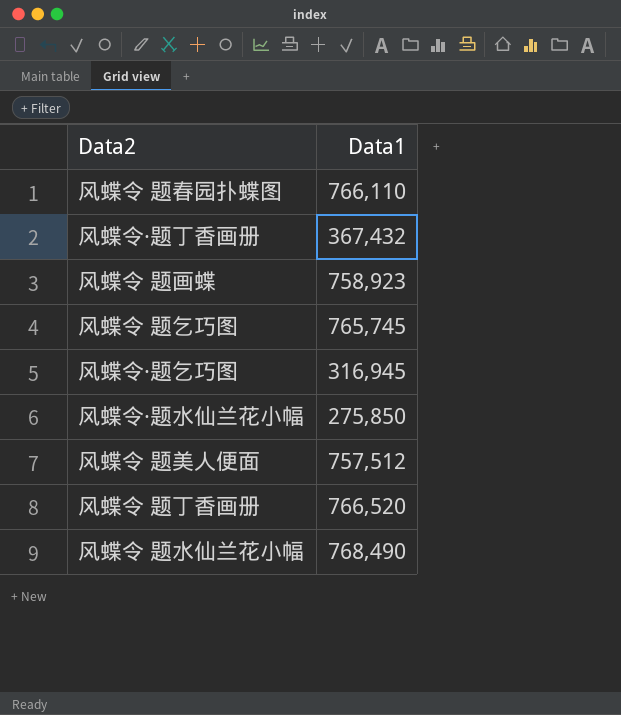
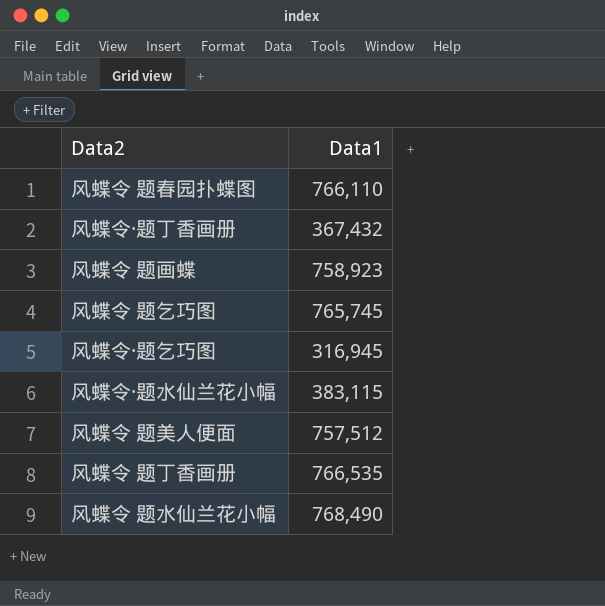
风蝶令·题水仙兰花小幅 | Data1: 275,850 -> 383,115
风蝶令 题丁香画册 | Data1: 766,520 -> 766,535

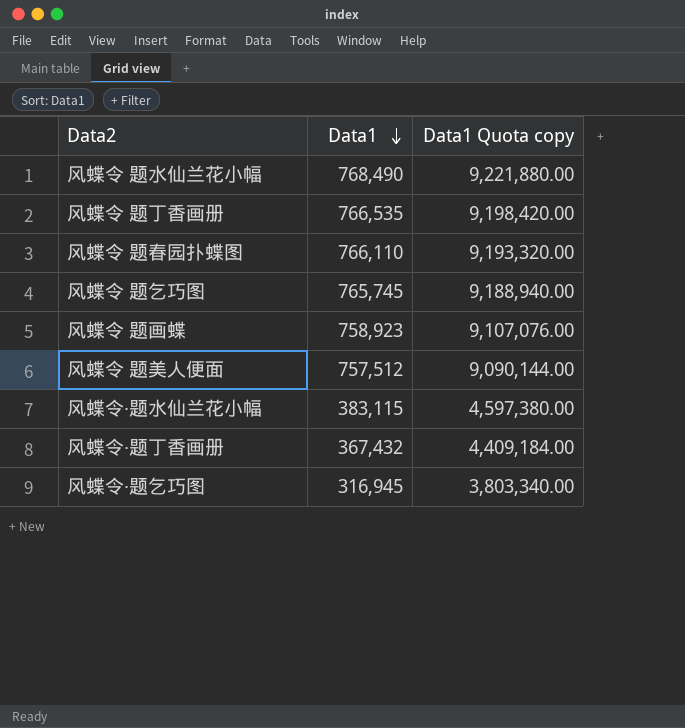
row order: none -> Data1 descending
column Data1 Quota copy | formula: none -> [Data1] * 12

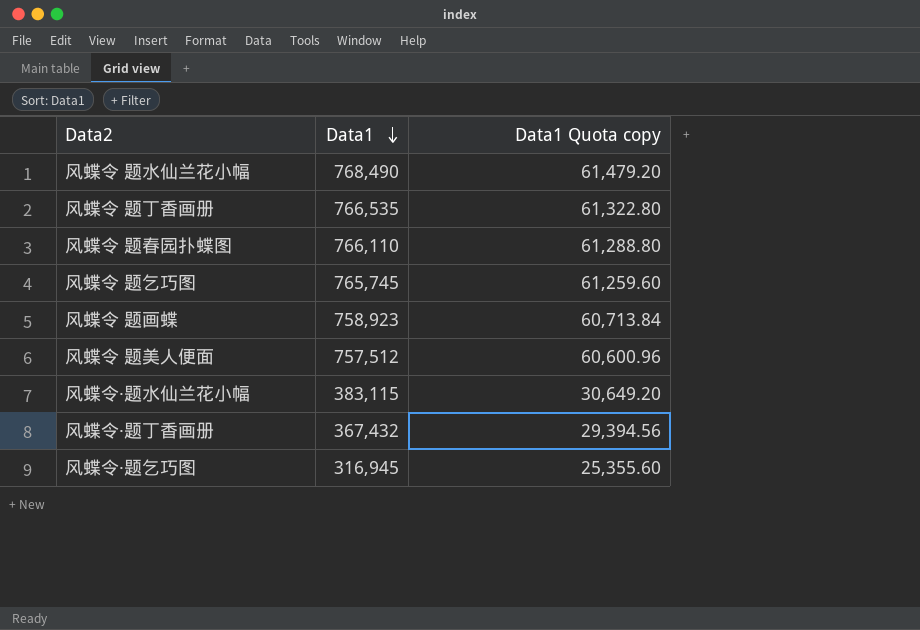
column Data1 Quota copy | formula: [Data1] * 12 -> [Data1] * 0.08

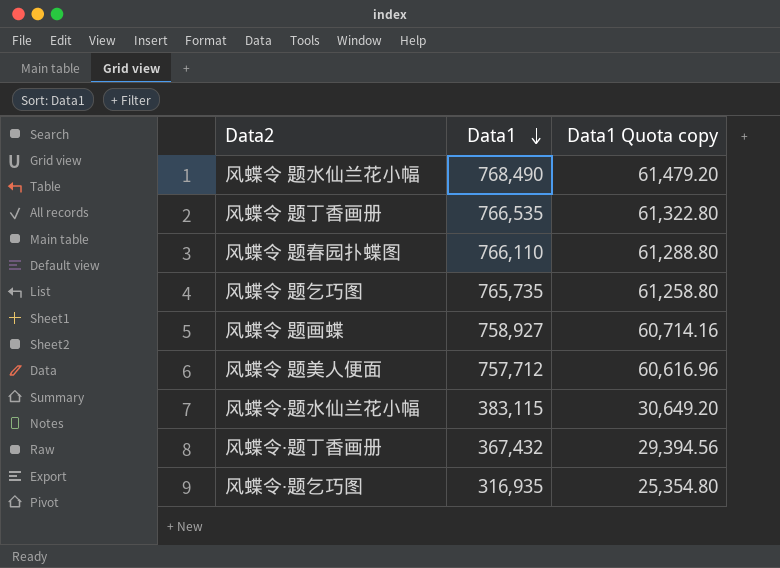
风蝶令 题乞巧图 | Data1: 765,745 -> 765,735
风蝶令 题乞巧图 | Data1 Quota copy: 61,259.60 -> 61,258.80
风蝶令 题画蝶 | Data1: 758,923 -> 758,927
风蝶令 题画蝶 | Data1 Quota copy: 60,713.84 -> 60,714.16
风蝶令 题美人便面 | Data1: 757,512 -> 757,712
风蝶令 题美人便面 | Data1 Quota copy: 60,600.96 -> 60,616.96
风蝶令·题乞巧图 | Data1: 316,945 -> 316,935
风蝶令·题乞巧图 | Data1 Quota copy: 25,355.60 -> 25,354.80

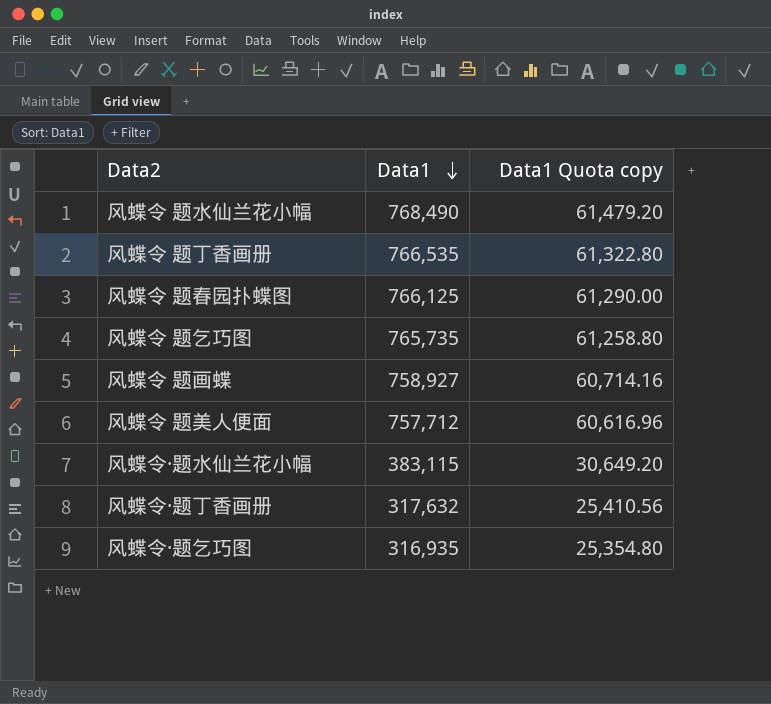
风蝶令 题春园扑蝶图 | Data1: 766,110 -> 766,125
风蝶令 题春园扑蝶图 | Data1 Quota copy: 61,288.80 -> 61,290.00
风蝶令·题丁香画册 | Data1: 367,432 -> 317,632
风蝶令·题丁香画册 | Data1 Quota copy: 29,394.56 -> 25,410.56

